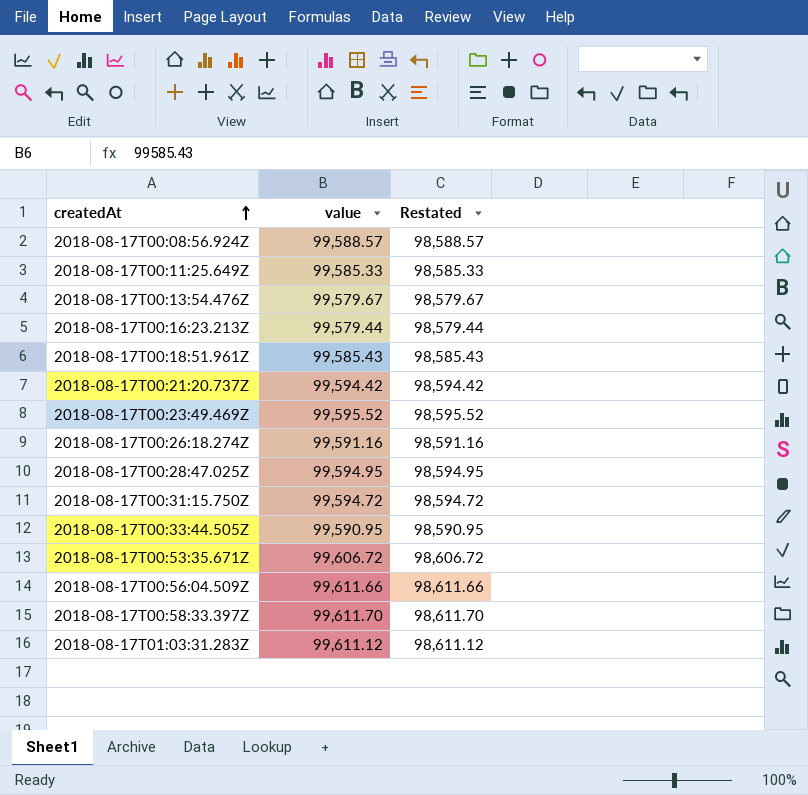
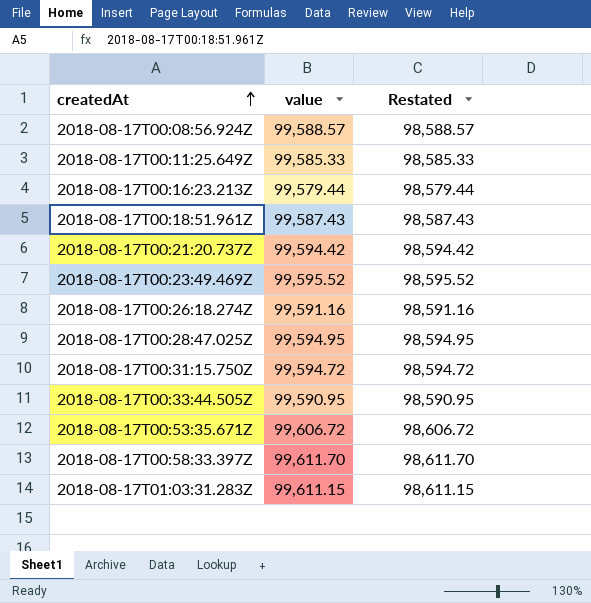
row 2018-08-17T00:13:54.476Z: 99,579.67 | 98,579.67 -> none
row 2018-08-17T00:56:04.509Z: 99,611.66 | 98,611.66 -> none
2018-08-17T00:18:51.961Z | value: 99,585.43 -> 99,587.43
2018-08-17T00:18:51.961Z | Restated: 98,585.43 -> 98,587.43
2018-08-17T01:03:31.283Z | value: 99,611.12 -> 99,611.15
2018-08-17T01:03:31.283Z | Restated: 98,611.12 -> 98,611.15

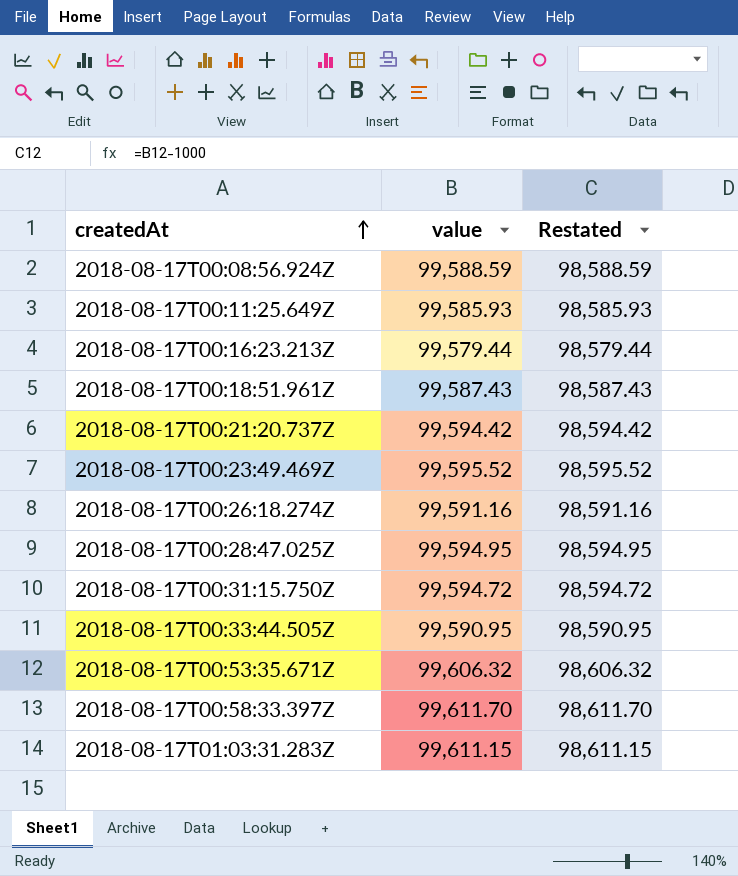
2018-08-17T00:08:56.924Z | value: 99,588.57 -> 99,588.59
2018-08-17T00:08:56.924Z | Restated: 98,588.57 -> 98,588.59
2018-08-17T00:11:25.649Z | value: 99,585.33 -> 99,585.93
2018-08-17T00:11:25.649Z | Restated: 98,585.33 -> 98,585.93
2018-08-17T00:53:35.671Z | value: 99,606.72 -> 99,606.32
2018-08-17T00:53:35.671Z | Restated: 98,606.72 -> 98,606.32

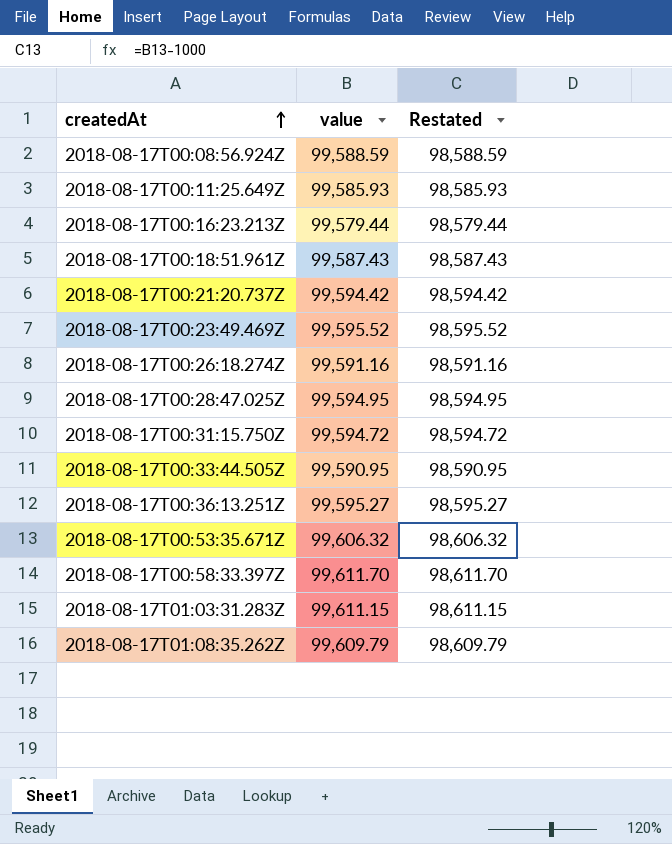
row 2018-08-17T00:36:13.251Z: none -> 99,595.27 | 98,595.27
row 2018-08-17T01:08:35.262Z: none -> 99,609.79 | 98,609.79

